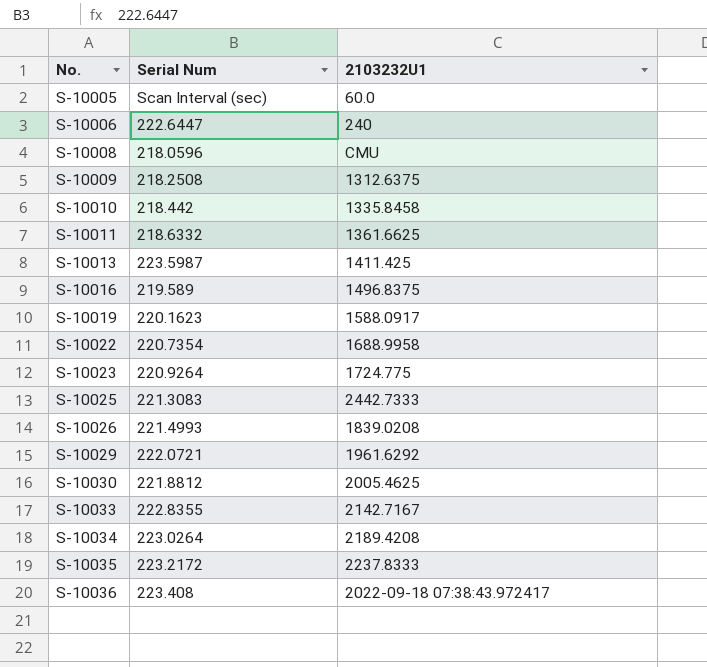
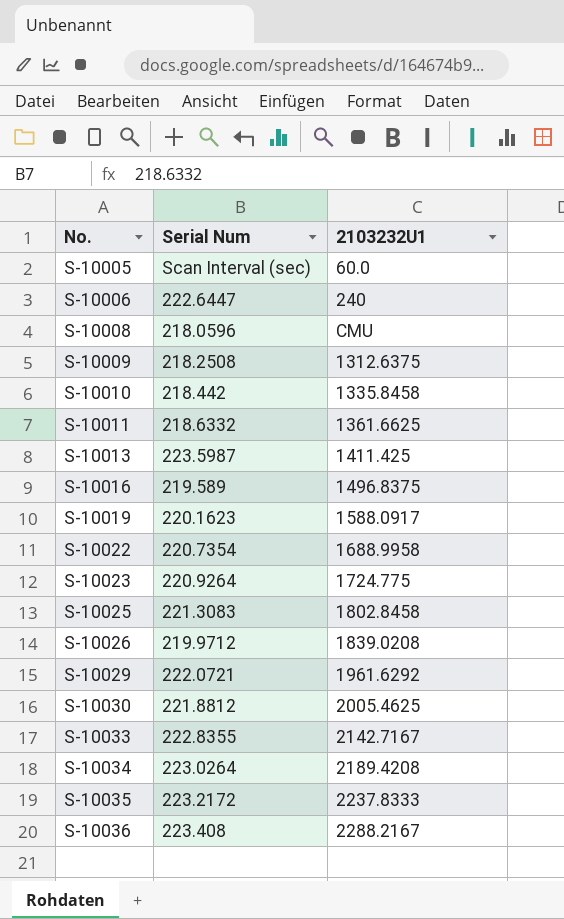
S-10025 | 2103232U1: 2442.7333 -> 1802.8458
S-10026 | Serial Num: 221.4993 -> 219.9712
S-10036 | 2103232U1: 2022-09-18 07:38:43.972417 -> 2288.2167

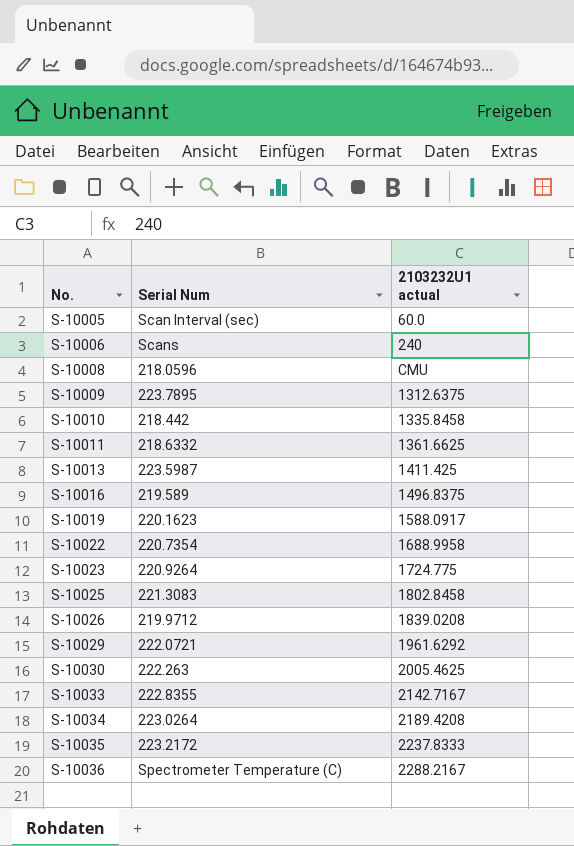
column name: 2103232U1 -> 2103232U1 actual
S-10006 | Serial Num: 222.6447 -> Scans
S-10009 | Serial Num: 218.2508 -> 223.7895
S-10030 | Serial Num: 221.8812 -> 222.263
S-10036 | Serial Num: 223.408 -> Spectrometer Temperature (C)

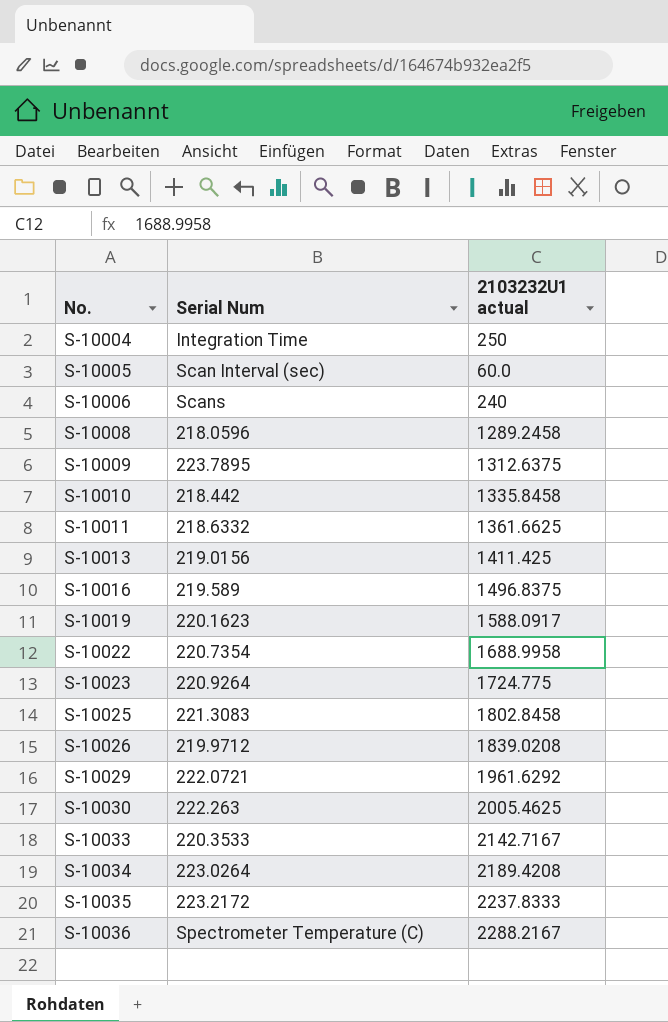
row S-10004: none -> Integration Time | 250
S-10008 | 2103232U1 actual: CMU -> 1289.2458
S-10013 | Serial Num: 223.5987 -> 219.0156
S-10033 | Serial Num: 222.8355 -> 220.3533

